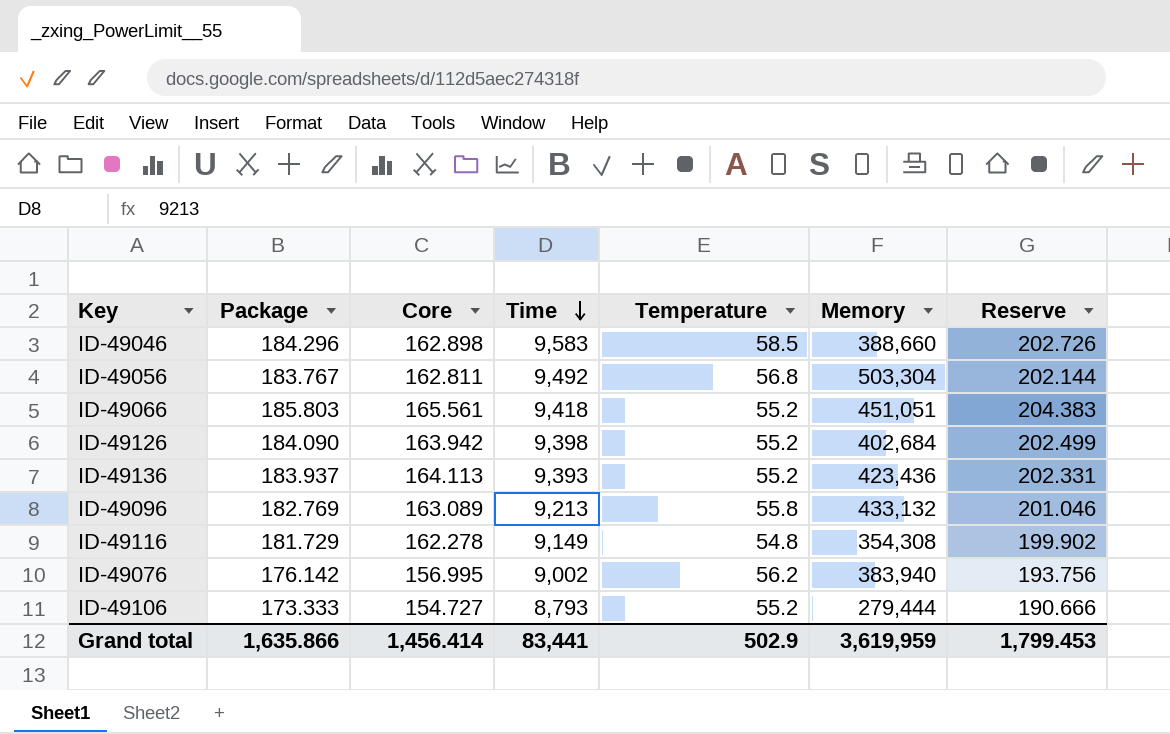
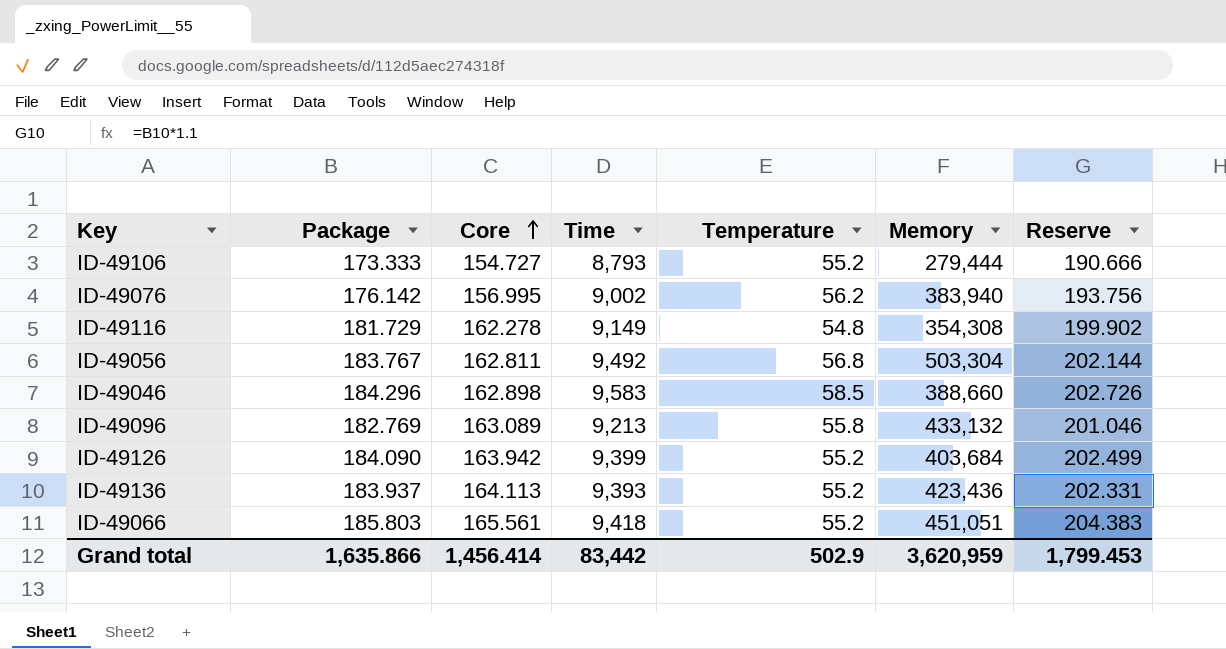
row order: Time descending -> Core ascending
ID-49126 | Time: 9,398 -> 9,399
ID-49126 | Memory: 402,684 -> 403,684
Grand total | Time: 83,441 -> 83,442
Grand total | Memory: 3,619,959 -> 3,620,959

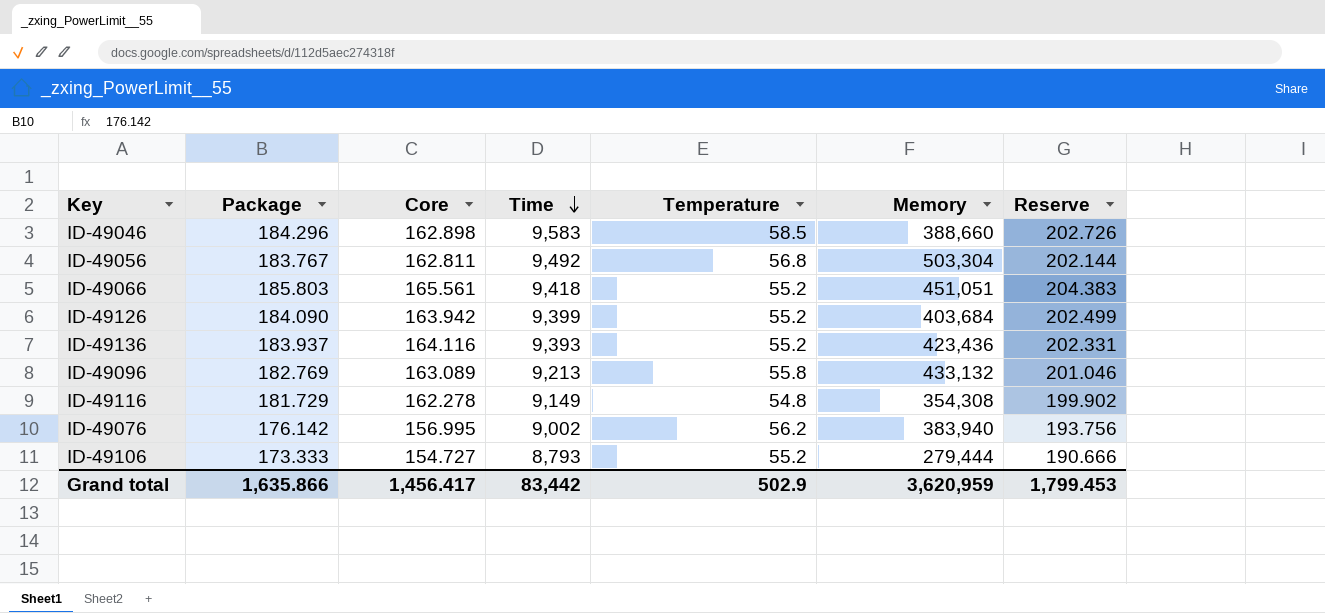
row order: Core ascending -> Time descending
ID-49136 | Core: 164.113 -> 164.116
Grand total | Core: 1,456.414 -> 1,456.417

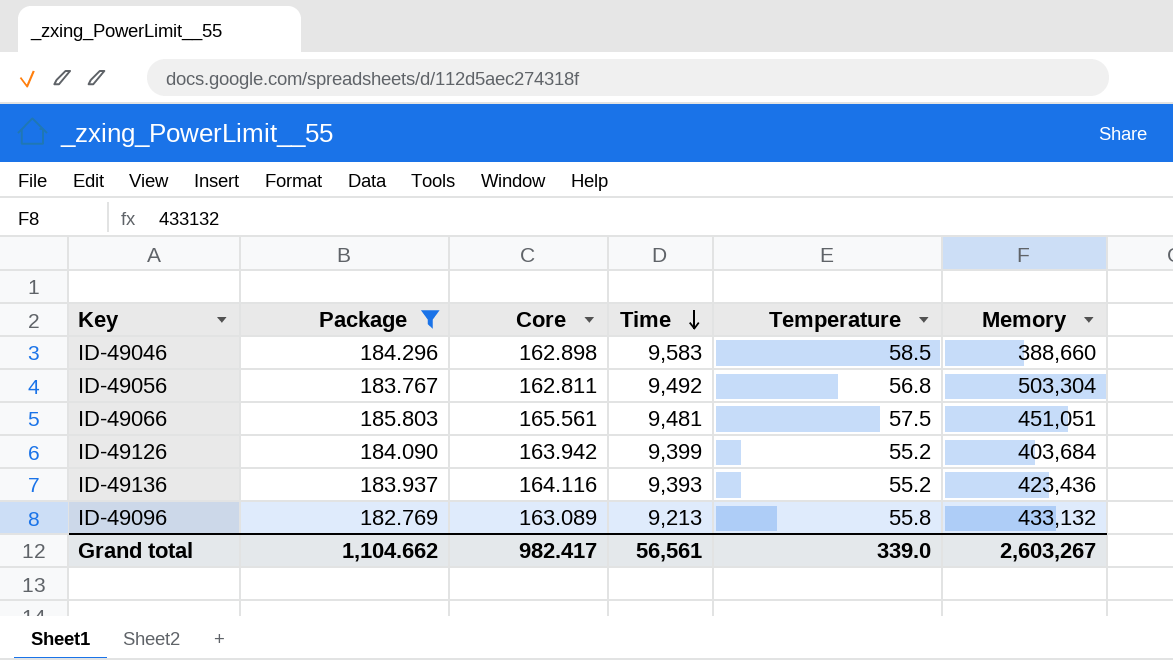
filter: none -> Package >= 182.769
column Reserve | formula: [Package] * 1.1 -> none
ID-49066 | Time: 9,418 -> 9,481
ID-49066 | Temperature: 55.2 -> 57.5
Grand total | Package: 1,635.866 -> 1,104.662
Grand total | Core: 1,456.417 -> 982.417
Grand total | Time: 83,442 -> 56,561
Grand total | Temperature: 502.9 -> 339.0
Grand total | Memory: 3,620,959 -> 2,603,267

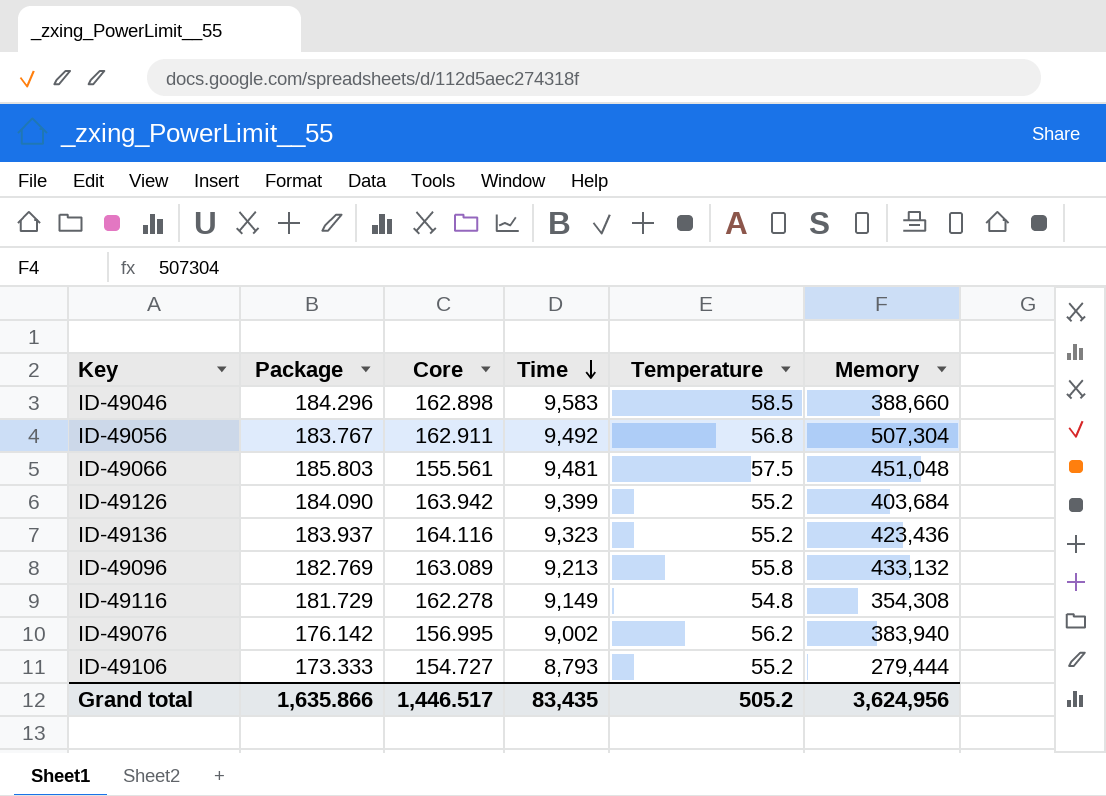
filter: Package >= 182.769 -> none
ID-49056 | Core: 162.811 -> 162.911
ID-49056 | Memory: 503,304 -> 507,304
ID-49066 | Core: 165.561 -> 155.561
ID-49066 | Memory: 451,051 -> 451,048
ID-49136 | Time: 9,393 -> 9,323
Grand total | Package: 1,104.662 -> 1,635.866
Grand total | Core: 982.417 -> 1,446.517
Grand total | Time: 56,561 -> 83,435
Grand total | Temperature: 339.0 -> 505.2
Grand total | Memory: 2,603,267 -> 3,624,956

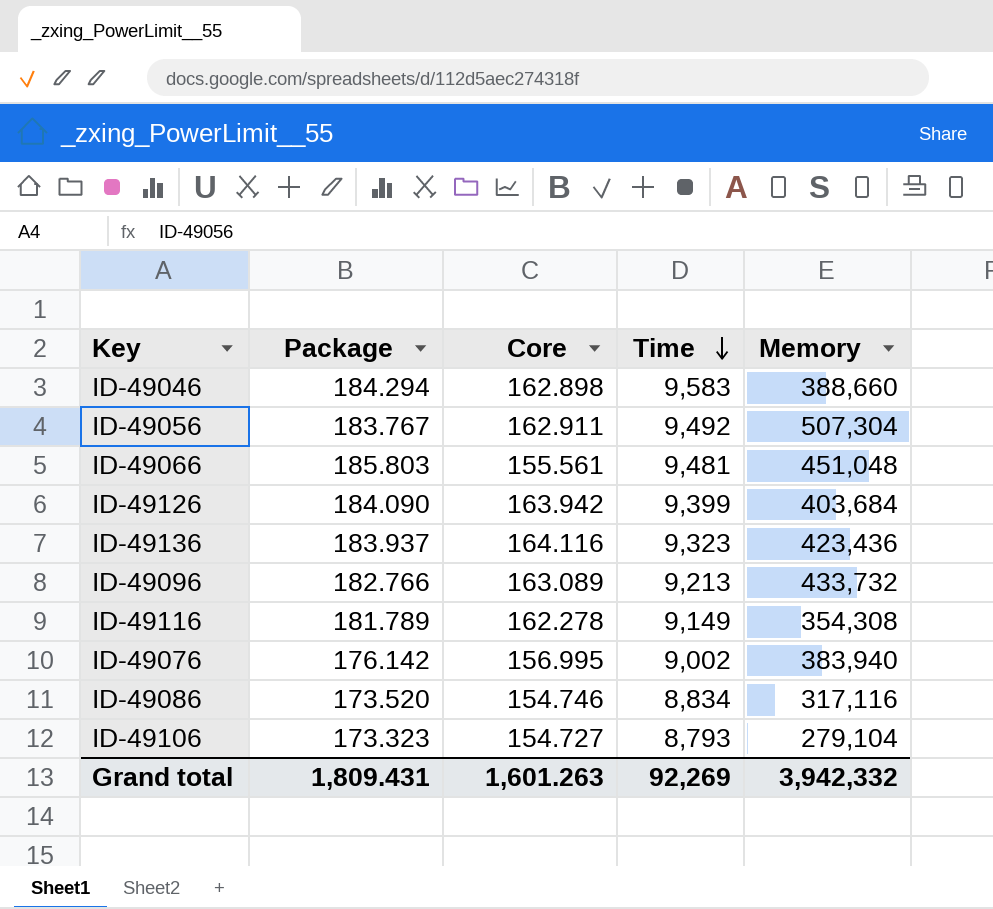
column Temperature | position: 5 -> none
ID-49046 | Package: 184.296 -> 184.294
ID-49096 | Package: 182.769 -> 182.766
ID-49096 | Memory: 433,132 -> 433,732
ID-49116 | Package: 181.729 -> 181.789
row ID-49086: none -> 173.520 | 154.746 | 8,834 | 317,116
ID-49106 | Package: 173.333 -> 173.323
ID-49106 | Memory: 279,444 -> 279,104
Grand total | Package: 1,635.866 -> 1,809.431
Grand total | Core: 1,446.517 -> 1,601.263
Grand total | Time: 83,435 -> 92,269
Grand total | Memory: 3,624,956 -> 3,942,332

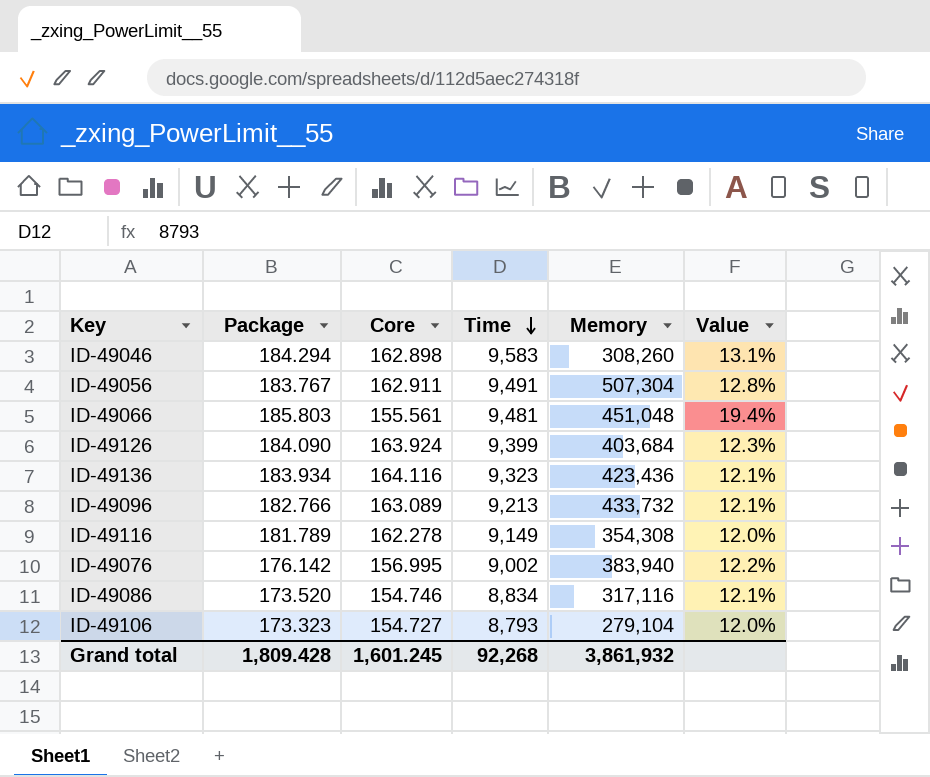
column Value | formula: none -> ([Package] - [Core]) / [Core]
ID-49046 | Memory: 388,660 -> 308,260
ID-49056 | Time: 9,492 -> 9,491
ID-49126 | Core: 163.942 -> 163.924
ID-49136 | Package: 183.937 -> 183.934
Grand total | Package: 1,809.431 -> 1,809.428
Grand total | Core: 1,601.263 -> 1,601.245
Grand total | Time: 92,269 -> 92,268
Grand total | Memory: 3,942,332 -> 3,861,932

